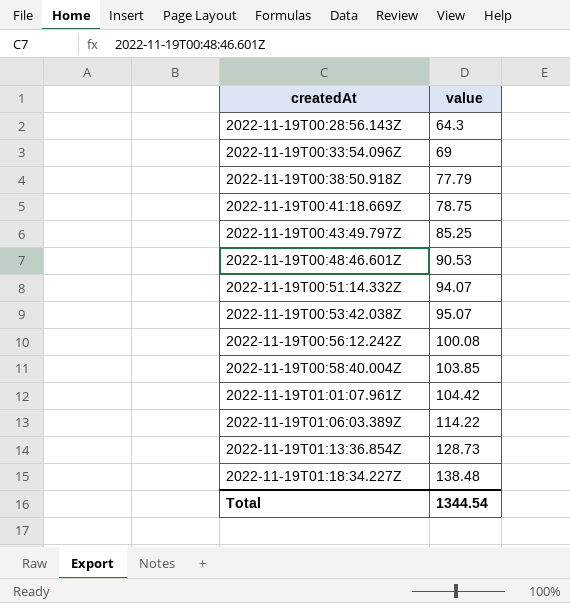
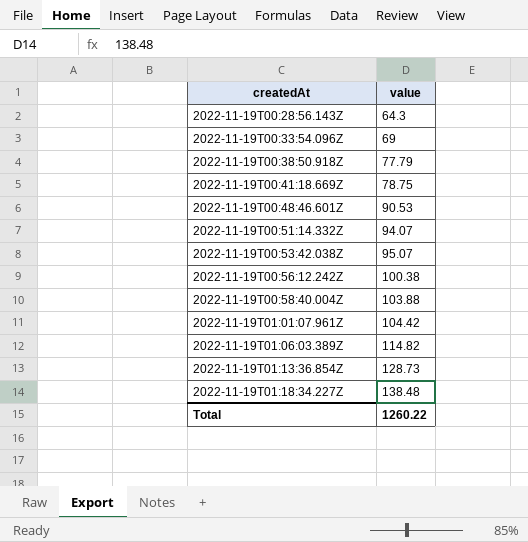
row 2022-11-19T00:43:49.797Z: 85.25 -> none
2022-11-19T00:56:12.242Z | value: 100.08 -> 100.38
2022-11-19T00:58:40.004Z | value: 103.85 -> 103.88
2022-11-19T01:06:03.389Z | value: 114.22 -> 114.82
Total | value: 1344.54 -> 1260.22

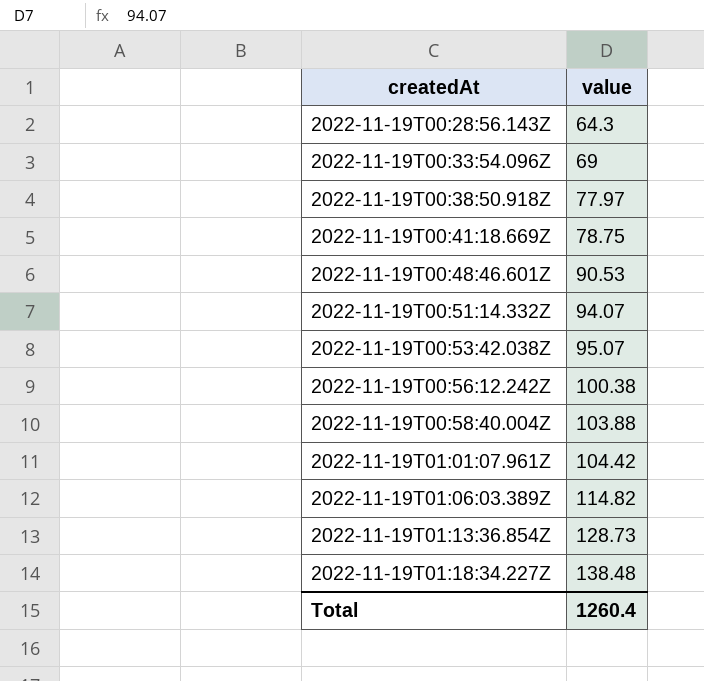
2022-11-19T00:38:50.918Z | value: 77.79 -> 77.97
Total | value: 1260.22 -> 1260.4

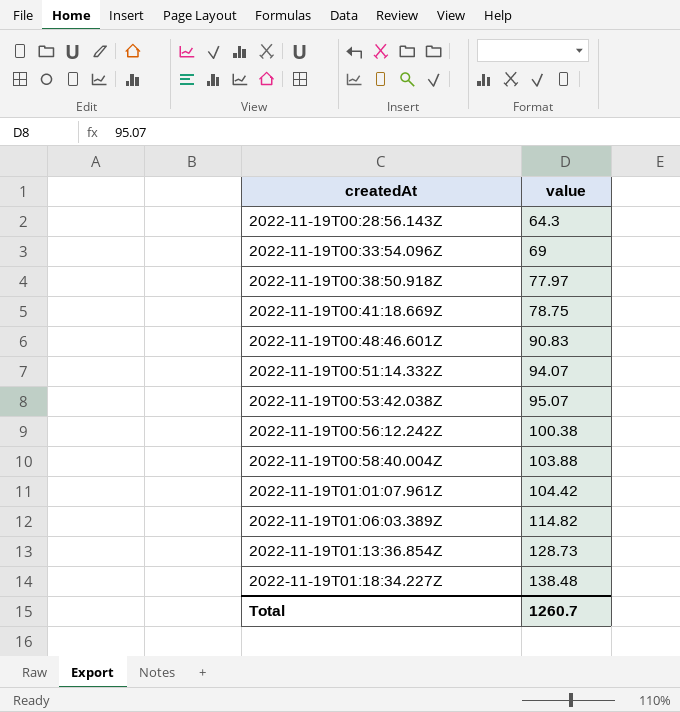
2022-11-19T00:48:46.601Z | value: 90.53 -> 90.83
Total | value: 1260.4 -> 1260.7

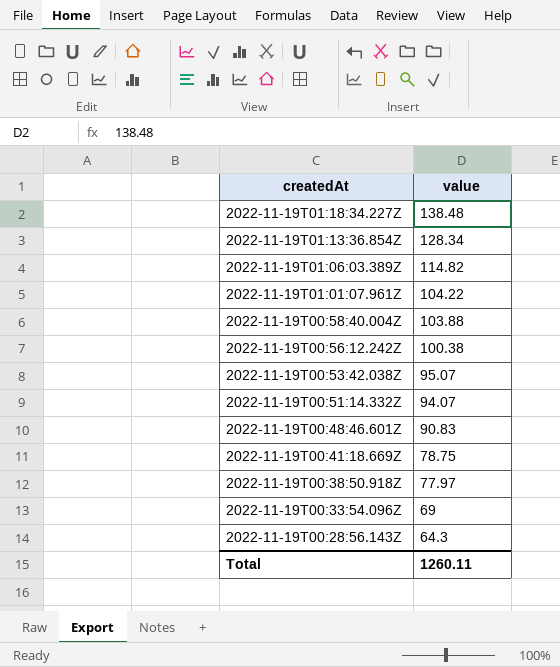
row order: createdAt ascending -> createdAt descending
2022-11-19T01:13:36.854Z | value: 128.73 -> 128.34
2022-11-19T01:01:07.961Z | value: 104.42 -> 104.22
Total | value: 1260.7 -> 1260.11

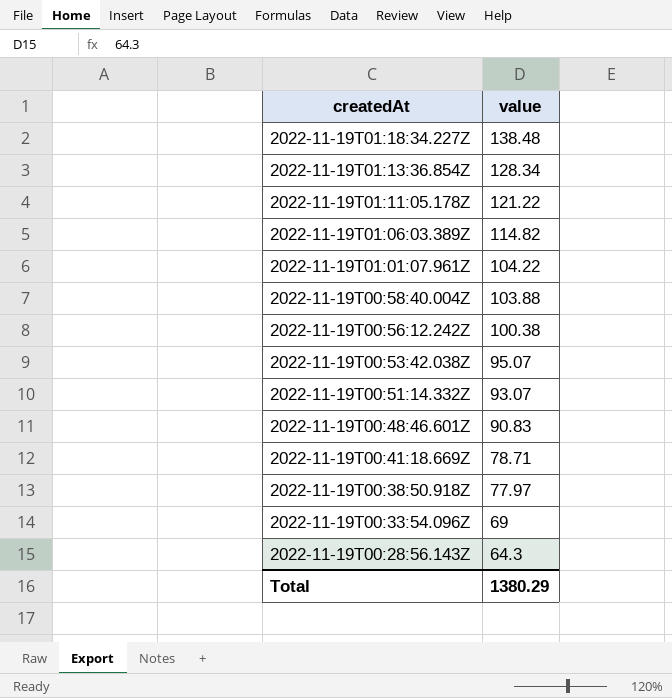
row 2022-11-19T01:11:05.178Z: none -> 121.22
2022-11-19T00:51:14.332Z | value: 94.07 -> 93.07
2022-11-19T00:41:18.669Z | value: 78.75 -> 78.71
Total | value: 1260.11 -> 1380.29

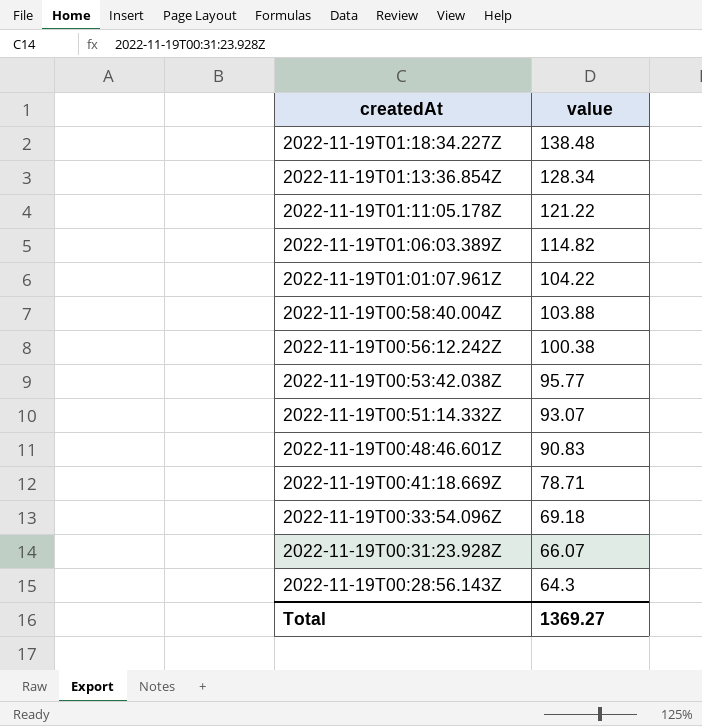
row 2022-11-19T00:38:50.918Z: 77.97 -> none
2022-11-19T00:53:42.038Z | value: 95.07 -> 95.77
2022-11-19T00:33:54.096Z | value: 69 -> 69.18
row 2022-11-19T00:31:23.928Z: none -> 66.07
Total | value: 1380.29 -> 1369.27

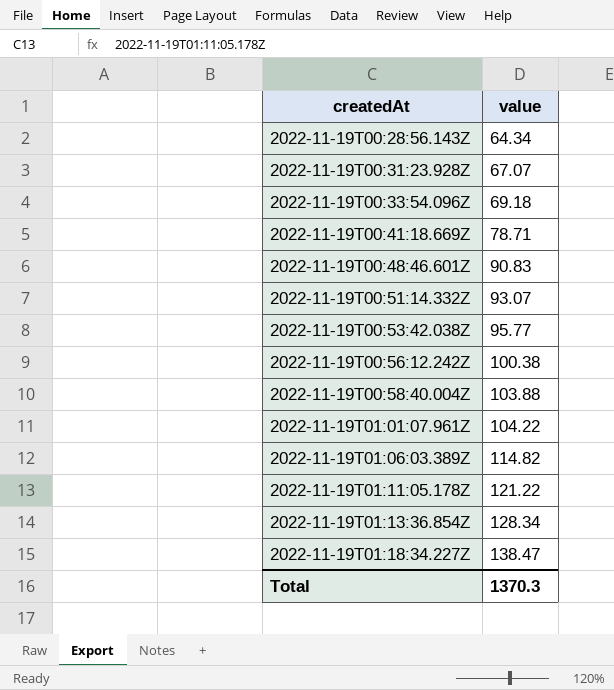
row order: createdAt descending -> createdAt ascending
2022-11-19T00:28:56.143Z | value: 64.3 -> 64.34
2022-11-19T00:31:23.928Z | value: 66.07 -> 67.07
2022-11-19T01:18:34.227Z | value: 138.48 -> 138.47
Total | value: 1369.27 -> 1370.3

